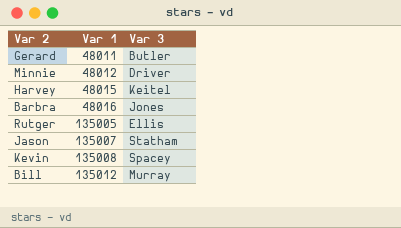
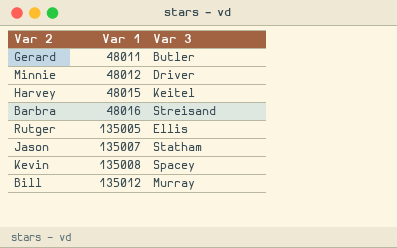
Barbra | Var 3: Jones -> Streisand

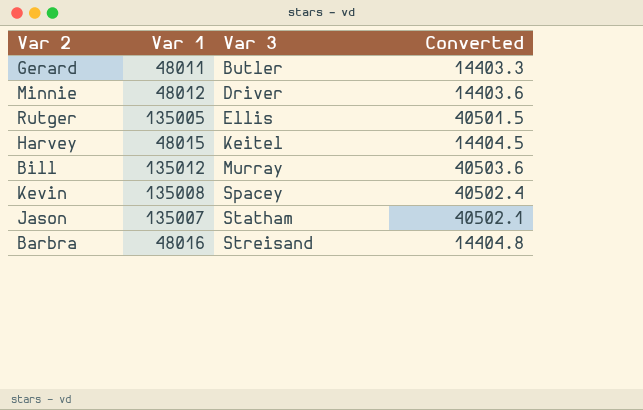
row order: Var 1 ascending -> Var 3 ascending
column Converted | formula: none -> [Var 1] * 0.3

